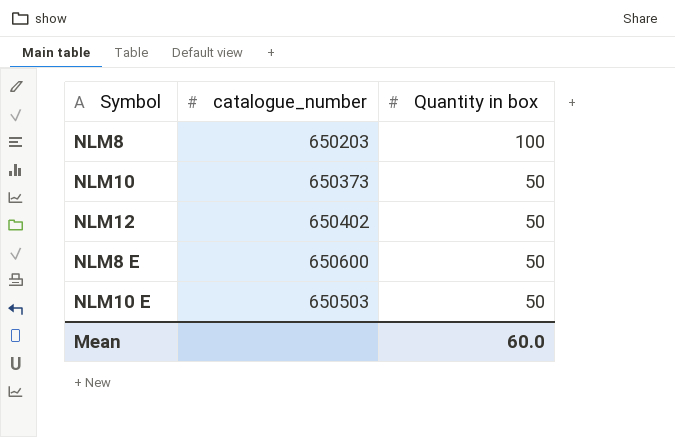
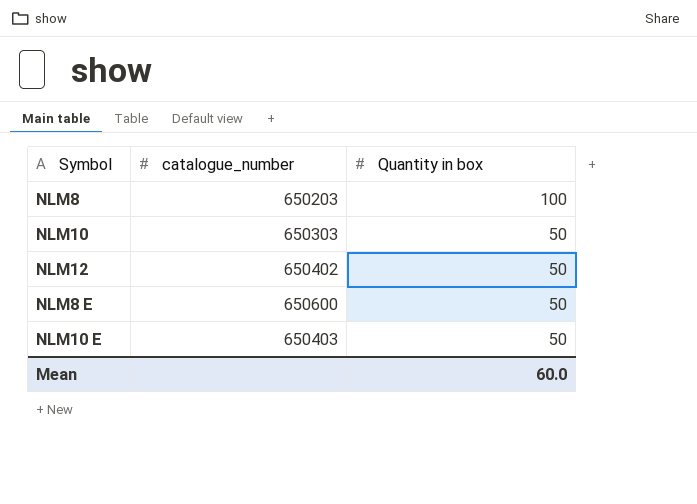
NLM10 | catalogue_number: 650373 -> 650303
NLM10 E | catalogue_number: 650503 -> 650403

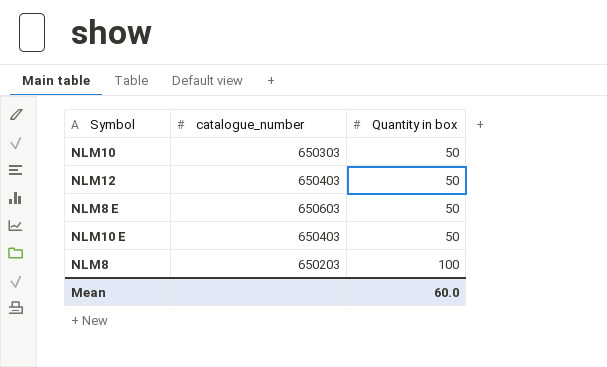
row order: Quantity in box descending -> Quantity in box ascending
NLM12 | catalogue_number: 650402 -> 650403
NLM8 E | catalogue_number: 650600 -> 650603

